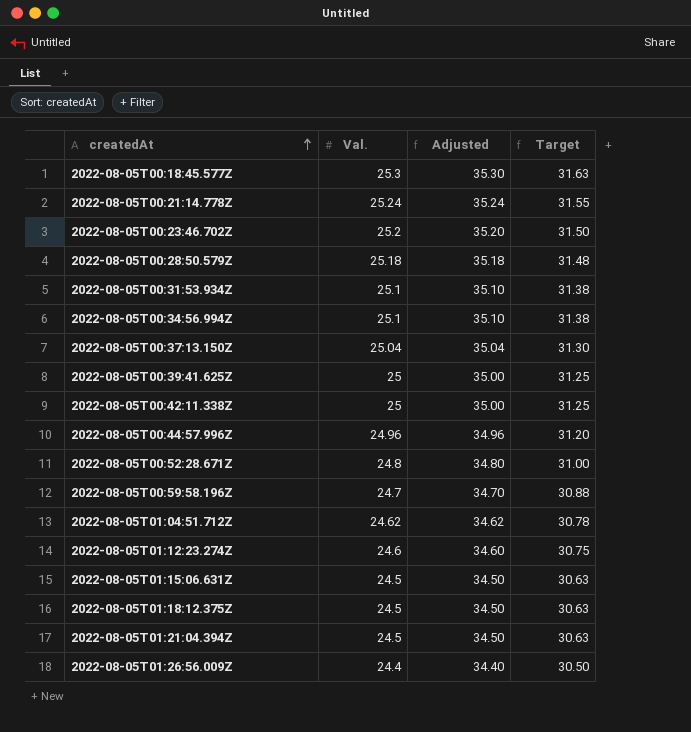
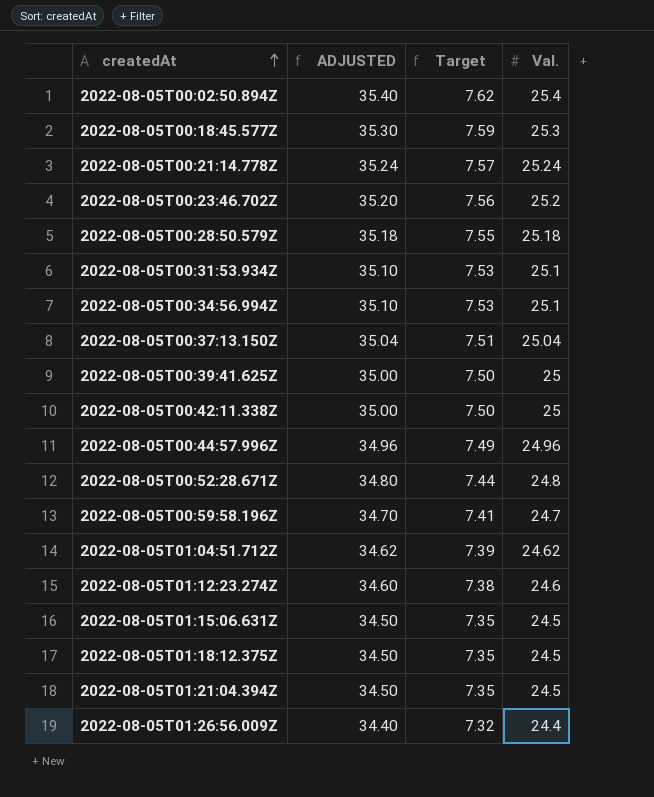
column name: Adjusted -> ADJUSTED
column Target | formula: [Val.] * 1.25 -> [Val.] * 0.3
column Val. | position: 2 -> 4
row 2022-08-05T00:02:50.894Z: none -> 35.40 | 7.62 | 25.4

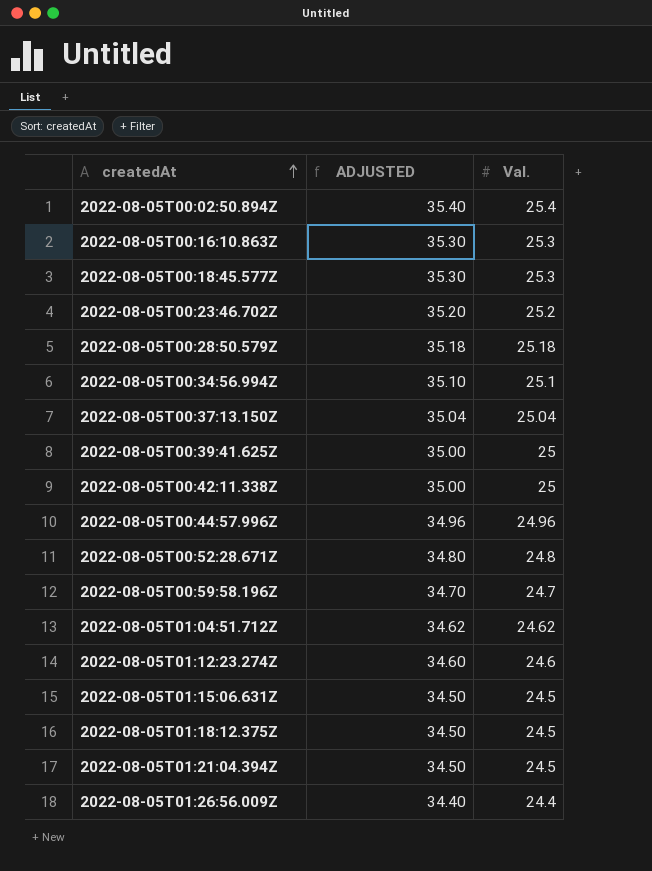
column Target | formula: [Val.] * 0.3 -> none
row 2022-08-05T00:21:14.778Z: 35.24 | 7.57 | 25.24 -> none
row 2022-08-05T00:31:53.934Z: 35.10 | 7.53 | 25.1 -> none
row 2022-08-05T00:16:10.863Z: none -> 35.30 | 25.3

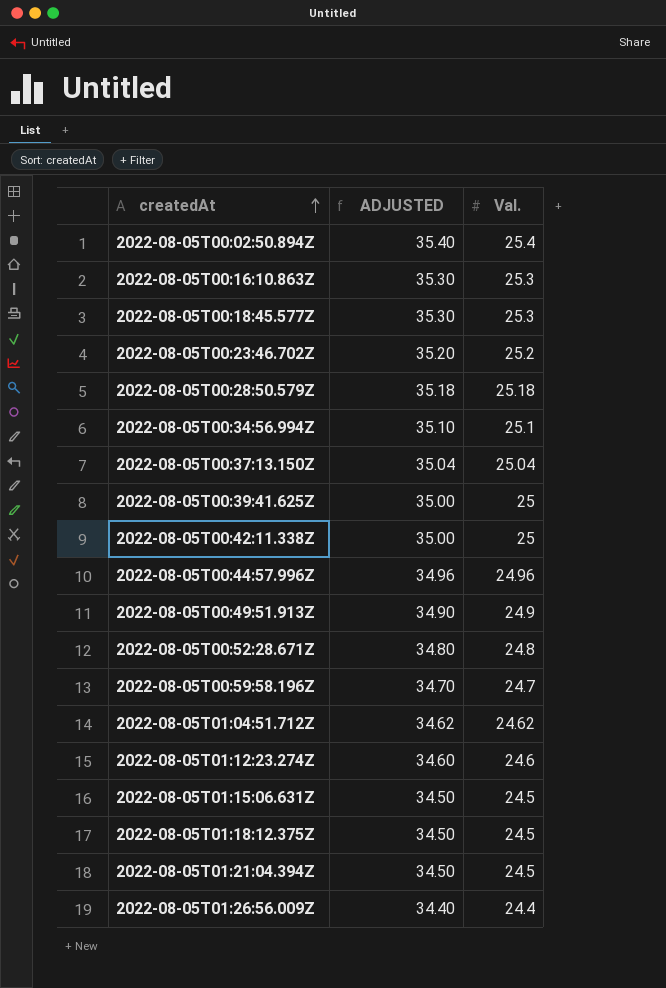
row 2022-08-05T00:49:51.913Z: none -> 34.90 | 24.9

